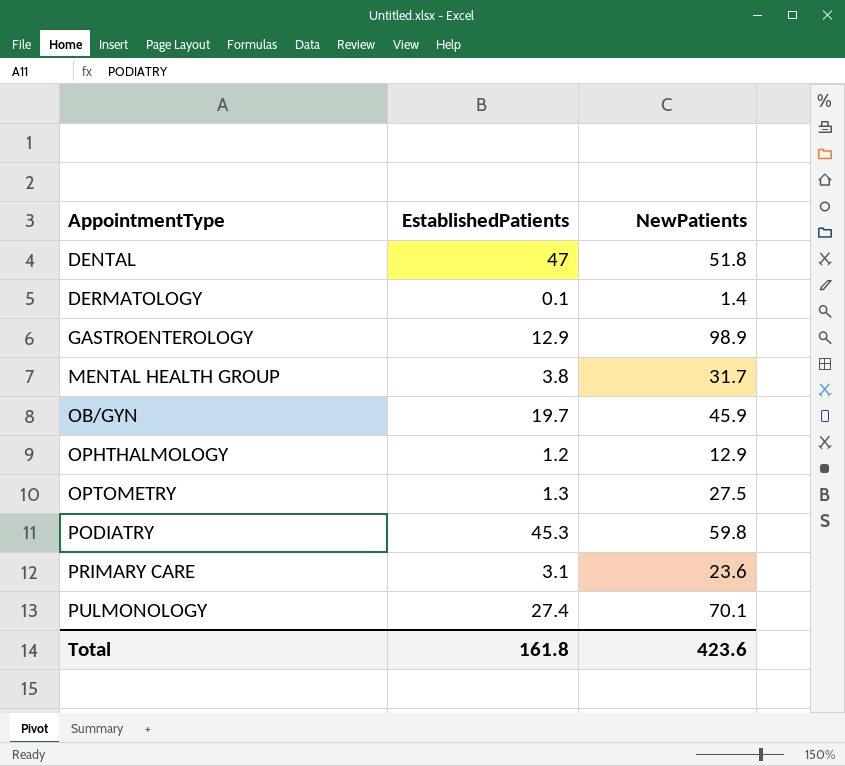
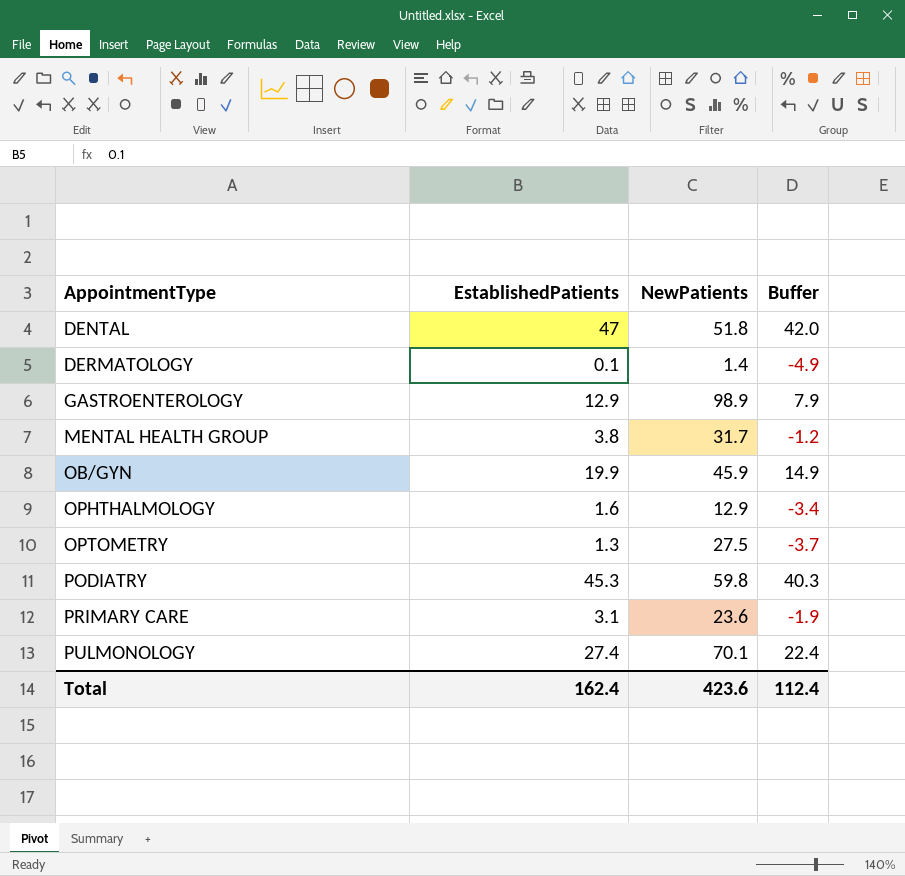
column Buffer | formula: none -> [EstablishedPatients] - 5
OB/GYN | EstablishedPatients: 19.7 -> 19.9
OPHTHALMOLOGY | EstablishedPatients: 1.2 -> 1.6
Total | EstablishedPatients: 161.8 -> 162.4

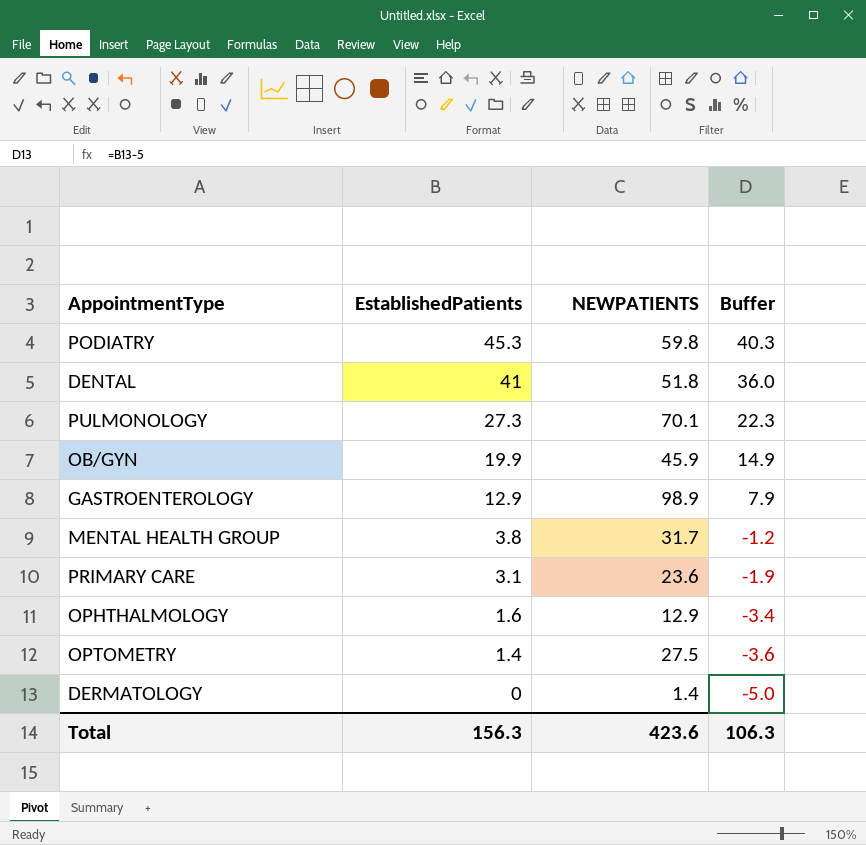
row order: AppointmentType ascending -> EstablishedPatients descending
column name: NewPatients -> NEWPATIENTS
DENTAL | EstablishedPatients: 47 -> 41
DENTAL | Buffer: 42.0 -> 36.0
PULMONOLOGY | EstablishedPatients: 27.4 -> 27.3
PULMONOLOGY | Buffer: 22.4 -> 22.3
OPTOMETRY | EstablishedPatients: 1.3 -> 1.4
OPTOMETRY | Buffer: -3.7 -> -3.6
DERMATOLOGY | EstablishedPatients: 0.1 -> 0
DERMATOLOGY | Buffer: -4.9 -> -5.0
Total | EstablishedPatients: 162.4 -> 156.3
Total | Buffer: 112.4 -> 106.3

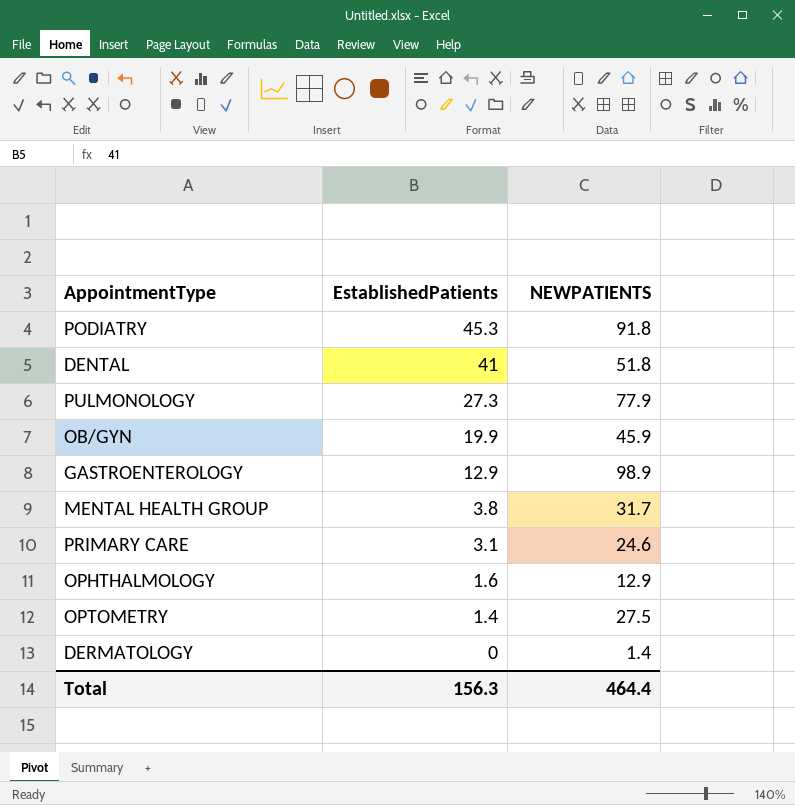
column Buffer | formula: [EstablishedPatients] - 5 -> none
PODIATRY | NEWPATIENTS: 59.8 -> 91.8
PULMONOLOGY | NEWPATIENTS: 70.1 -> 77.9
PRIMARY CARE | NEWPATIENTS: 23.6 -> 24.6
Total | NEWPATIENTS: 423.6 -> 464.4

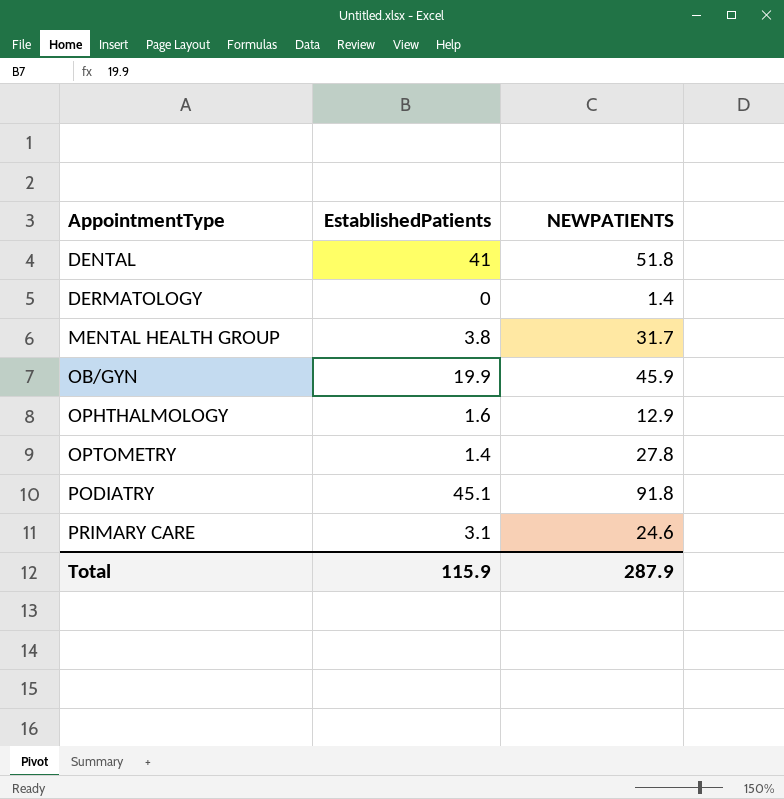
row order: EstablishedPatients descending -> AppointmentType ascending
row PULMONOLOGY: 27.3 | 77.9 -> none
row GASTROENTEROLOGY: 12.9 | 98.9 -> none
OPTOMETRY | NEWPATIENTS: 27.5 -> 27.8
PODIATRY | EstablishedPatients: 45.3 -> 45.1
Total | EstablishedPatients: 156.3 -> 115.9
Total | NEWPATIENTS: 464.4 -> 287.9

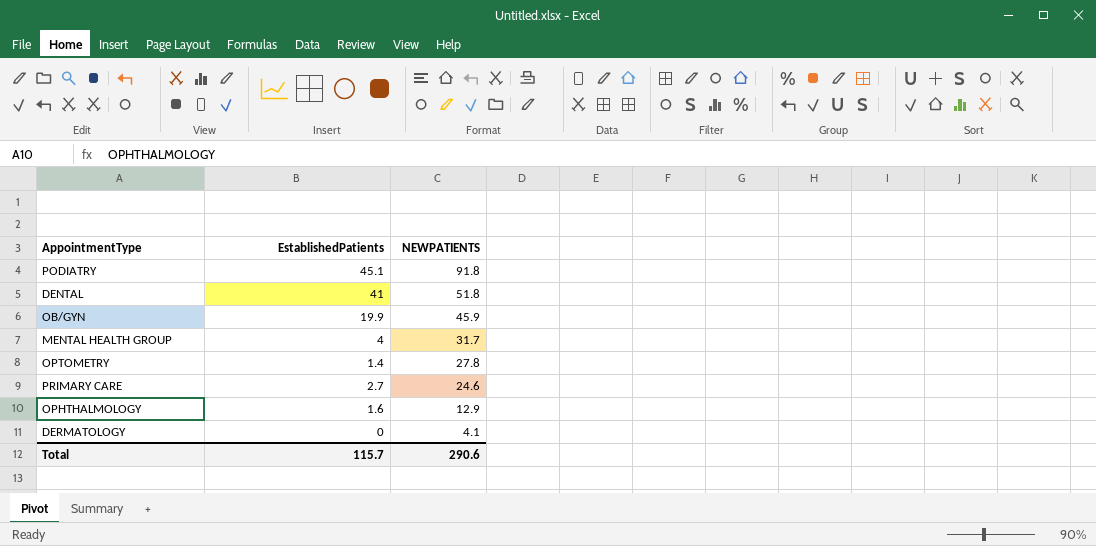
row order: AppointmentType ascending -> NEWPATIENTS descending
MENTAL HEALTH GROUP | EstablishedPatients: 3.8 -> 4
PRIMARY CARE | EstablishedPatients: 3.1 -> 2.7
DERMATOLOGY | NEWPATIENTS: 1.4 -> 4.1
Total | EstablishedPatients: 115.9 -> 115.7
Total | NEWPATIENTS: 287.9 -> 290.6

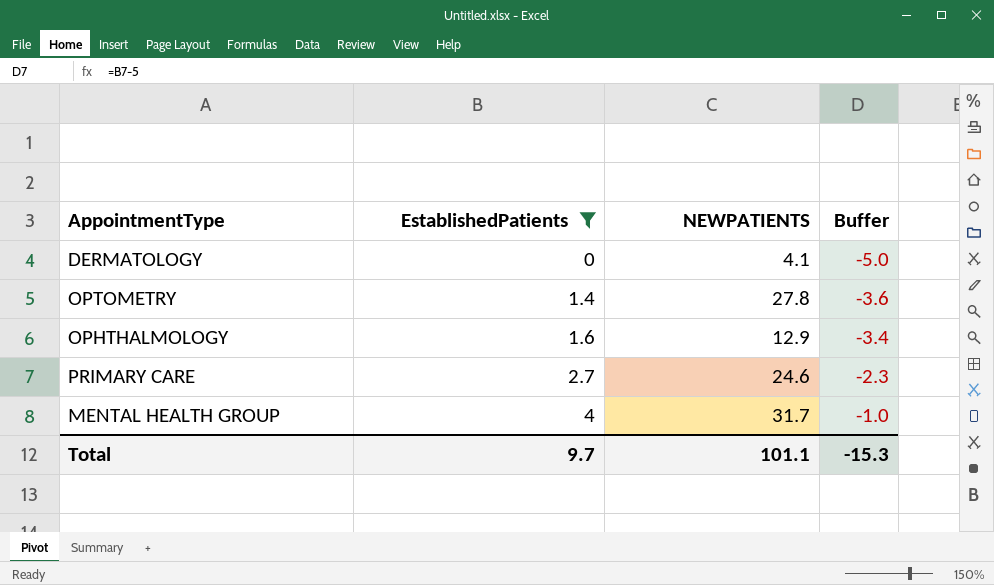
filter: none -> EstablishedPatients <= 4
row order: NEWPATIENTS descending -> EstablishedPatients ascending
column Buffer | formula: none -> [EstablishedPatients] - 5
Total | EstablishedPatients: 115.7 -> 9.7
Total | NEWPATIENTS: 290.6 -> 101.1

